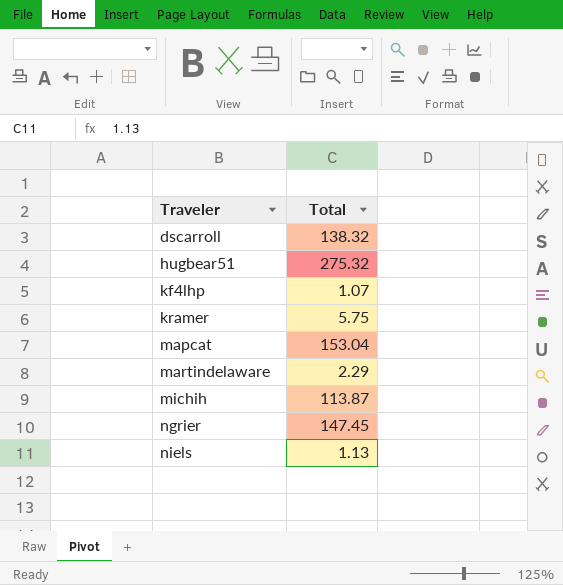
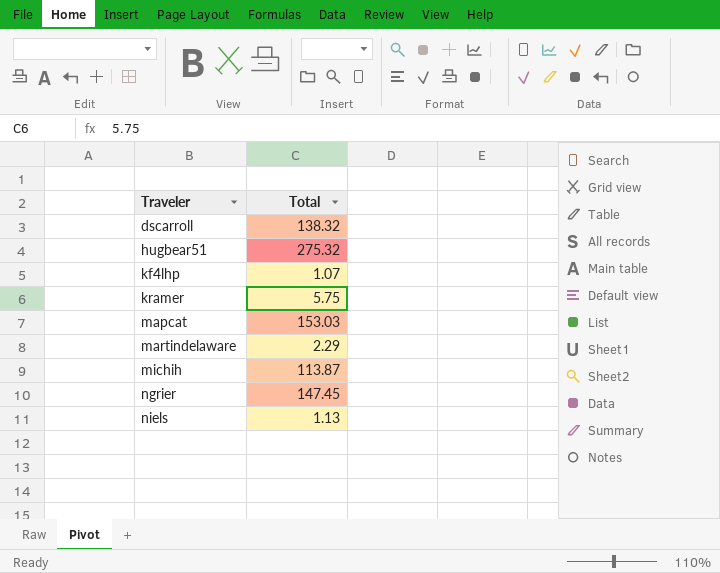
mapcat | Total: 153.04 -> 153.03

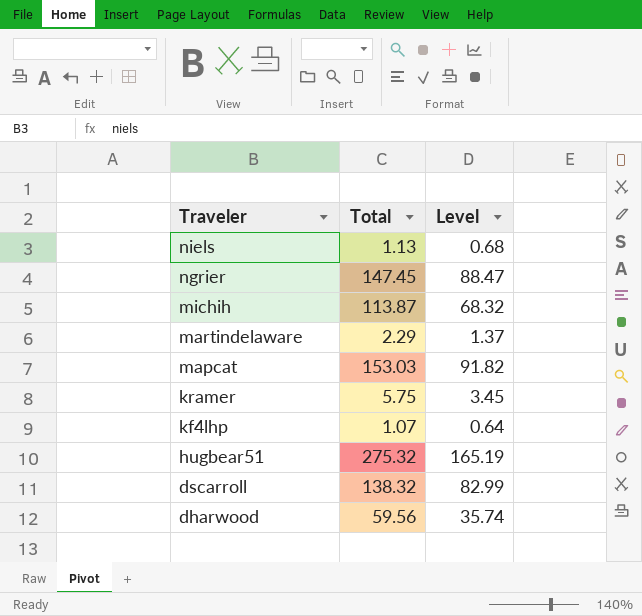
row order: Traveler ascending -> Traveler descending
column Level | formula: none -> [Total] * 0.6
row dharwood: none -> 59.56 | 35.74

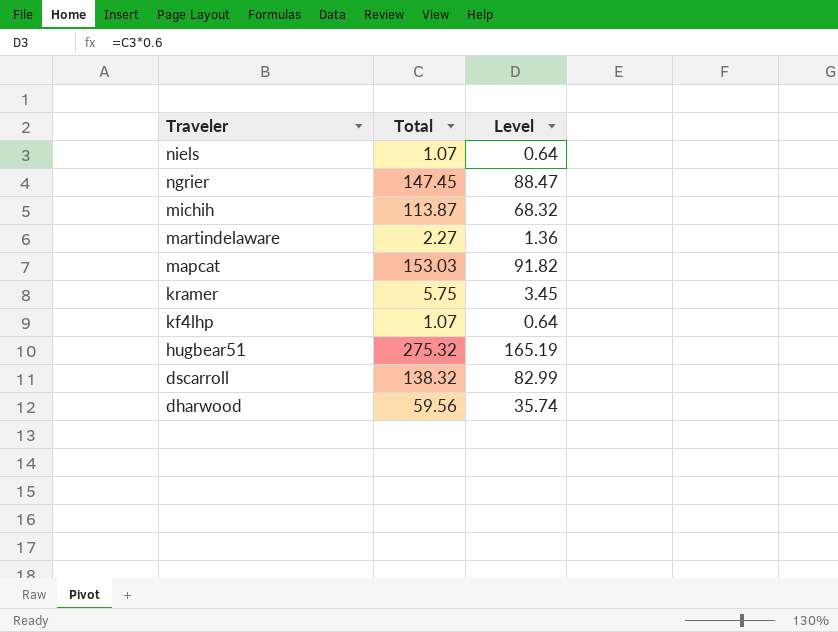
niels | Total: 1.13 -> 1.07
niels | Level: 0.68 -> 0.64
martindelaware | Total: 2.29 -> 2.27
martindelaware | Level: 1.37 -> 1.36

